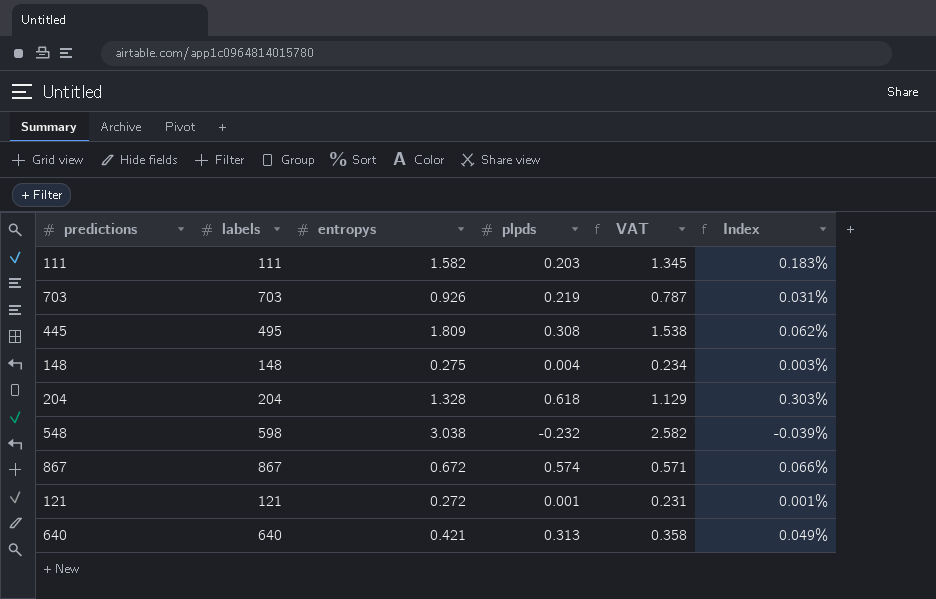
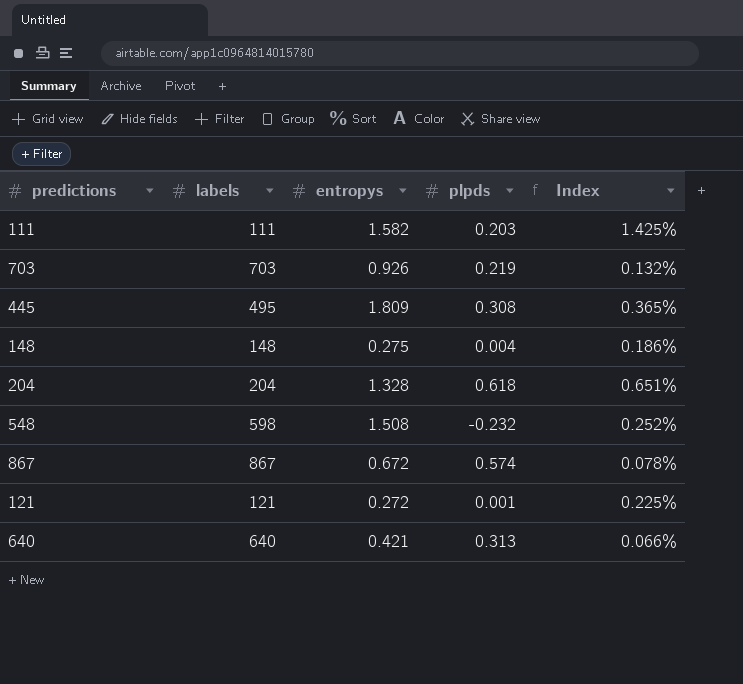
column VAT | formula: [entropys] * 0.85 -> none
column Index | formula: [plpds] / [labels] -> [entropys] / [labels]
548 | entropys: 3.038 -> 1.508

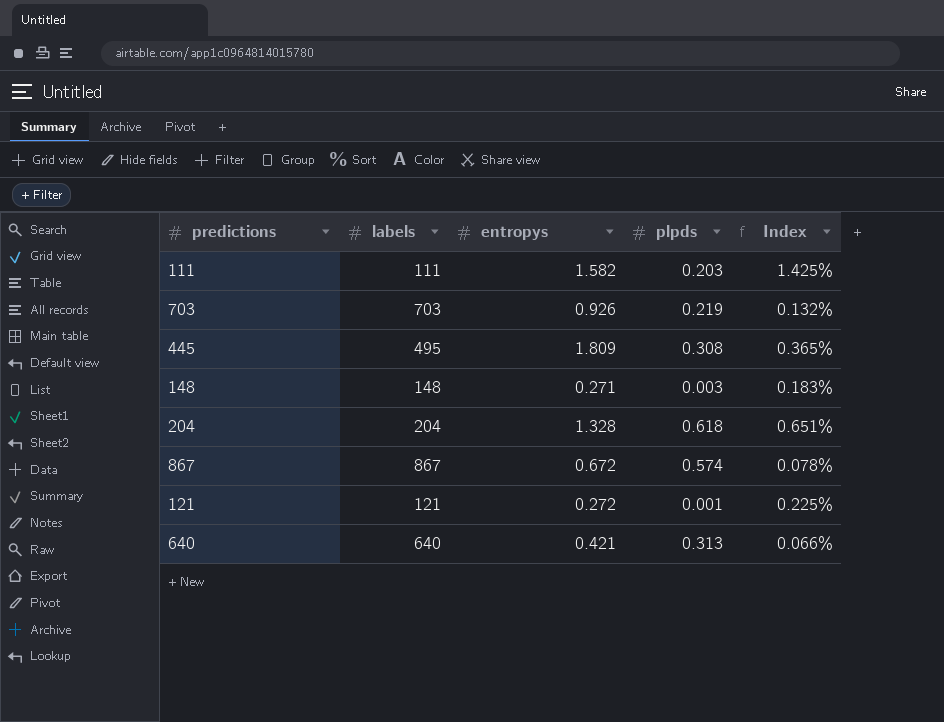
row 548: 598 | 1.508 | -0.232 | 0.252% -> none
148 | entropys: 0.275 -> 0.271
148 | plpds: 0.004 -> 0.003
148 | Index: 0.186% -> 0.183%

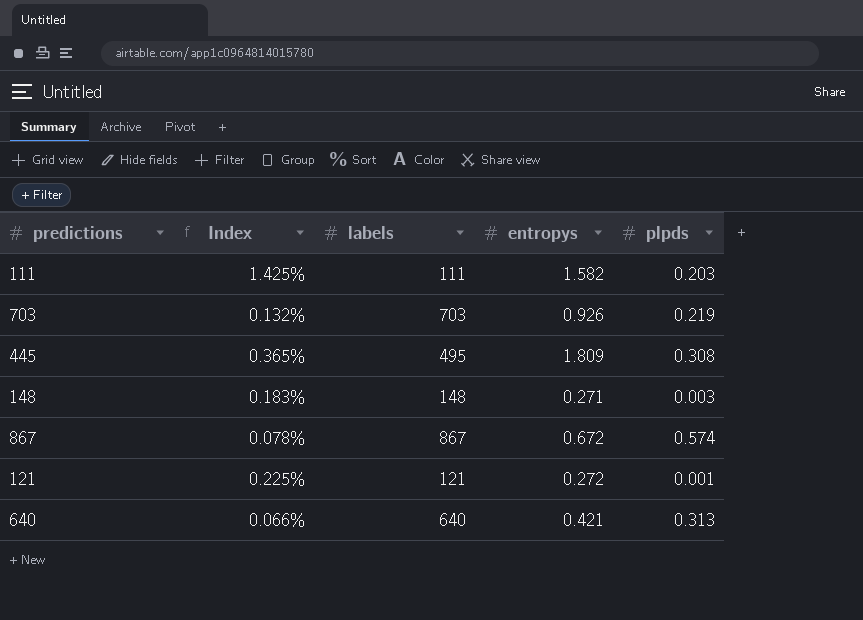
column Index | position: 5 -> 2
row 204: 204 | 1.328 | 0.618 | 0.651% -> none

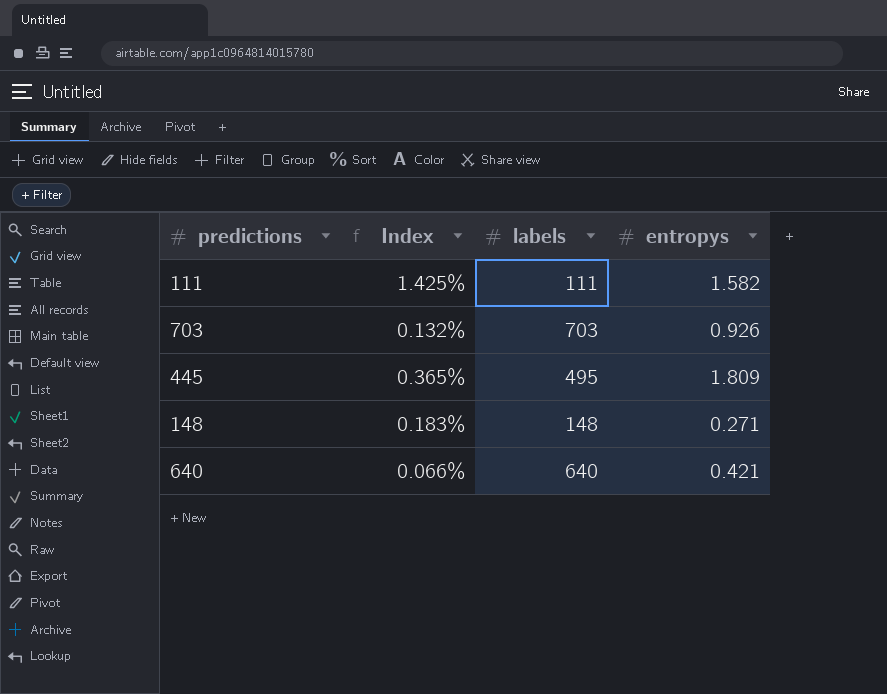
column plpds | position: 5 -> none
row 867: 0.078% | 867 | 0.672 | 0.574 -> none
row 121: 0.225% | 121 | 0.272 | 0.001 -> none

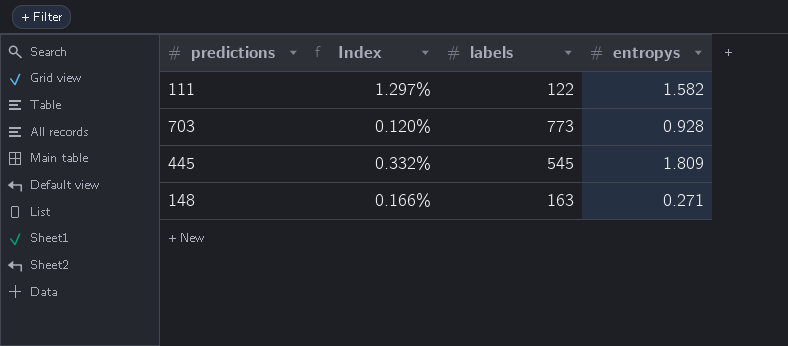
row 640: 0.066% | 640 | 0.421 -> none
111 | Index: 1.425% -> 1.297%
111 | labels: 111 -> 122
703 | Index: 0.132% -> 0.120%
703 | labels: 703 -> 773
703 | entropys: 0.926 -> 0.928
445 | Index: 0.365% -> 0.332%
445 | labels: 495 -> 545
148 | Index: 0.183% -> 0.166%
148 | labels: 148 -> 163

